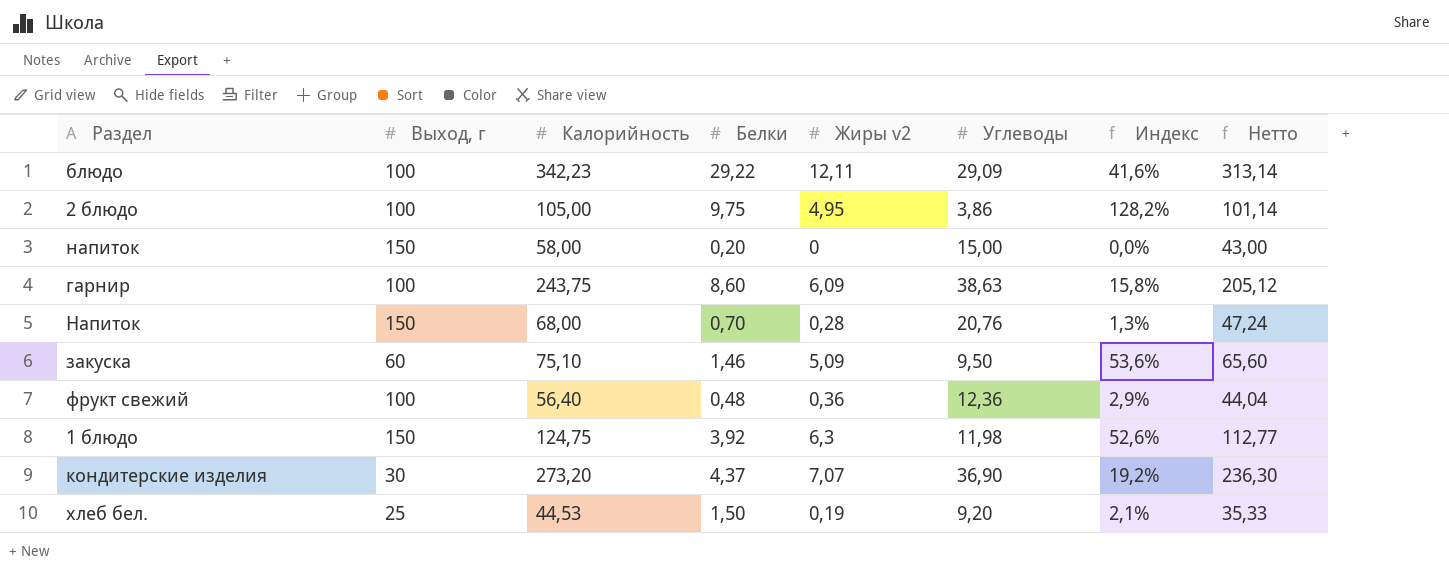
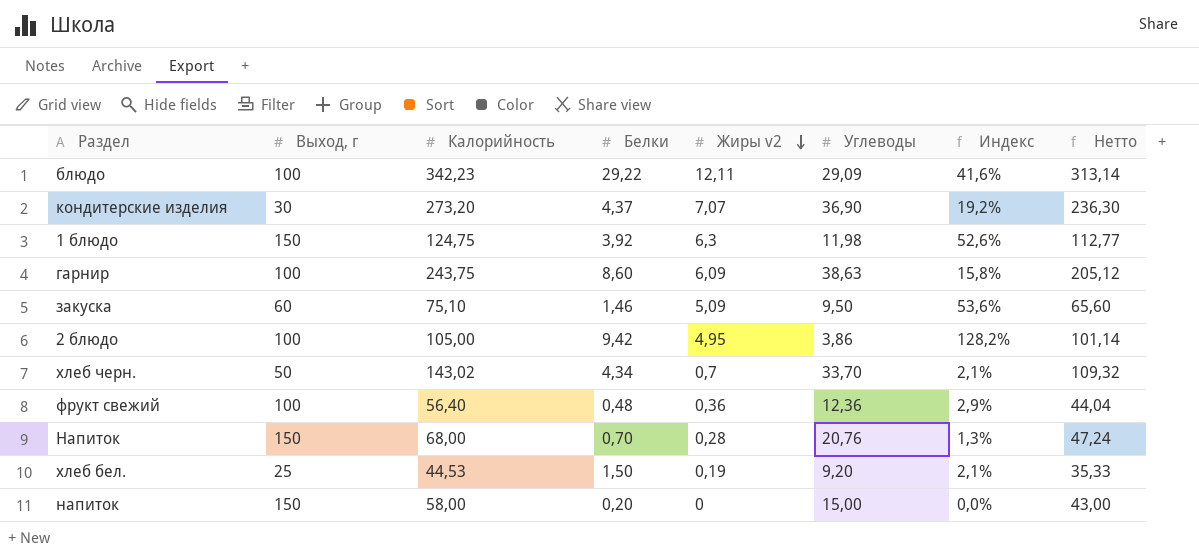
row order: none -> Жиры v2 descending
2 блюдо | Белки: 9,75 -> 9,42
row хлеб черн.: none -> 50 | 143,02 | 4,34 | 0,7 | 33,70 | 2,1% | 109,32

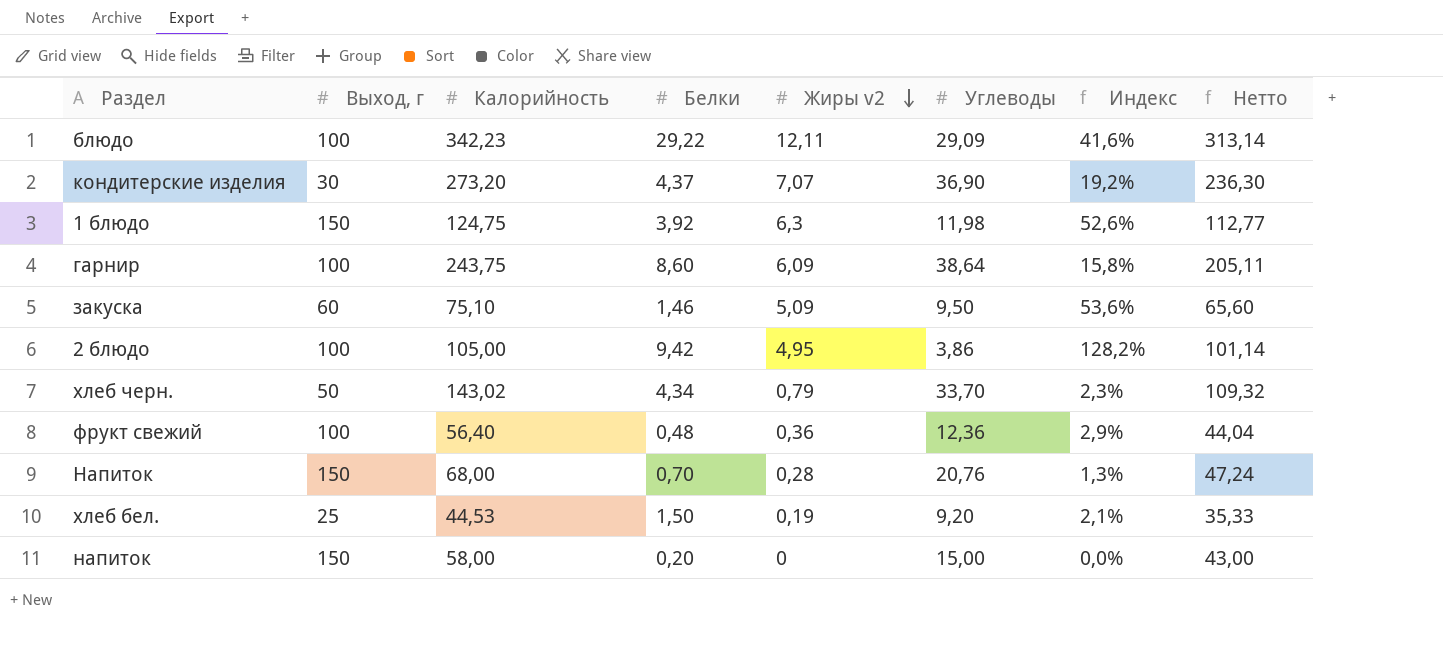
гарнир | Углеводы: 38,63 -> 38,64
гарнир | Нетто: 205,12 -> 205,11
хлеб черн. | Жиры v2: 0,7 -> 0,79
хлеб черн. | Индекс: 2,1% -> 2,3%

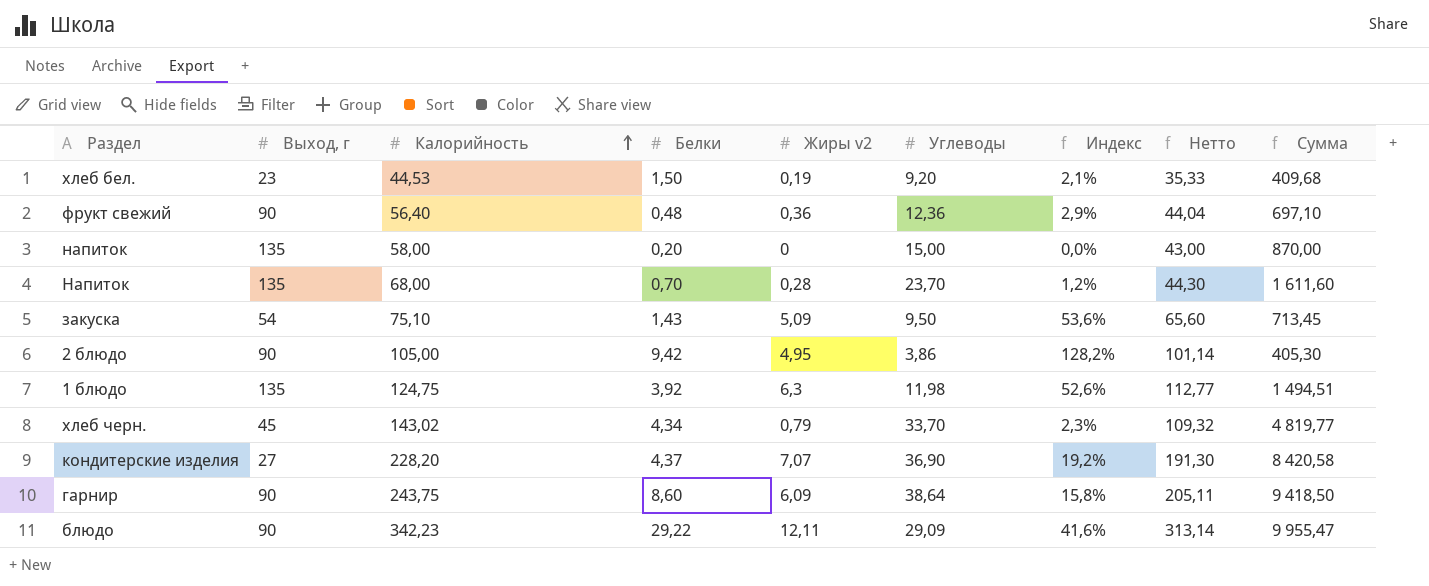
row order: Жиры v2 descending -> Калорийность ascending
column Сумма | formula: none -> [Калорийность] * [Углеводы]
хлеб бел. | Выход, г: 25 -> 23
фрукт свежий | Выход, г: 100 -> 90
напиток | Выход, г: 150 -> 135
Напиток | Выход, г: 150 -> 135
Напиток | Углеводы: 20,76 -> 23,70
Напиток | Индекс: 1,3% -> 1,2%
Напиток | Нетто: 47,24 -> 44,30
закуска | Выход, г: 60 -> 54
закуска | Белки: 1,46 -> 1,43
2 блюдо | Выход, г: 100 -> 90
1 блюдо | Выход, г: 150 -> 135
хлеб черн. | Выход, г: 50 -> 45
кондитерские изделия | Выход, г: 30 -> 27
кондитерские изделия | Калорийность: 273,20 -> 228,20
кондитерские изделия | Нетто: 236,30 -> 191,30
гарнир | Выход, г: 100 -> 90
блюдо | Выход, г: 100 -> 90

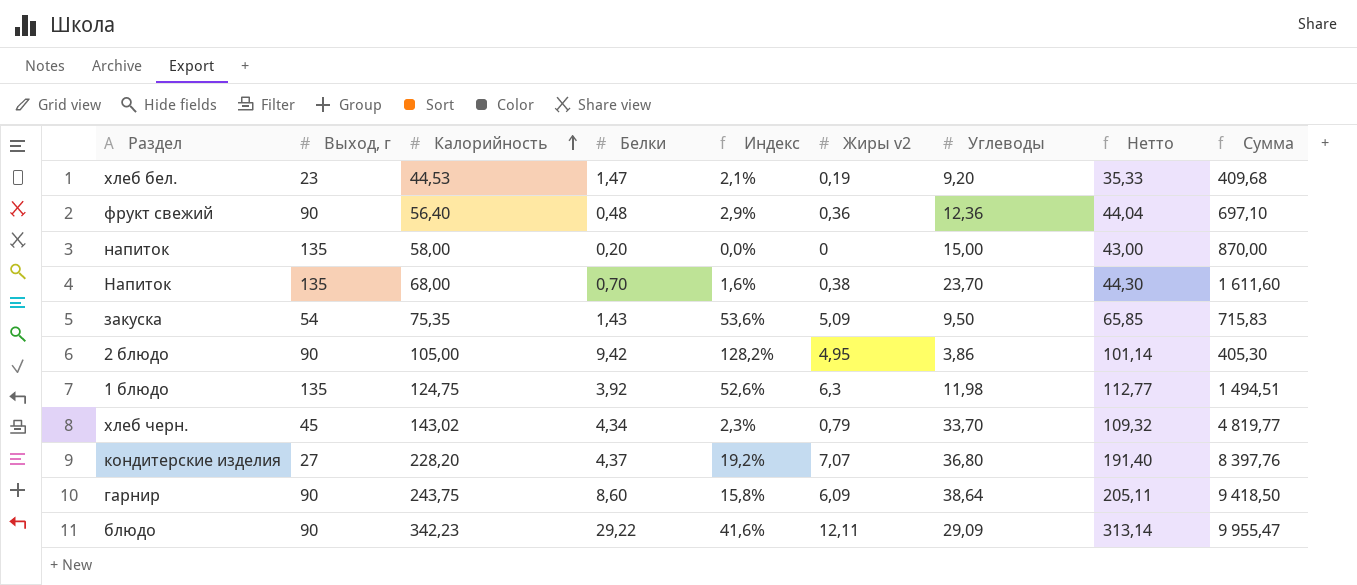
column Индекс | position: 7 -> 5
хлеб бел. | Белки: 1,50 -> 1,47
Напиток | Индекс: 1,2% -> 1,6%
Напиток | Жиры v2: 0,28 -> 0,38
закуска | Калорийность: 75,10 -> 75,35
закуска | Нетто: 65,60 -> 65,85
закуска | Сумма: 713,45 -> 715,83
кондитерские изделия | Углеводы: 36,90 -> 36,80
кондитерские изделия | Нетто: 191,30 -> 191,40
кондитерские изделия | Сумма: 8 420,58 -> 8 397,76

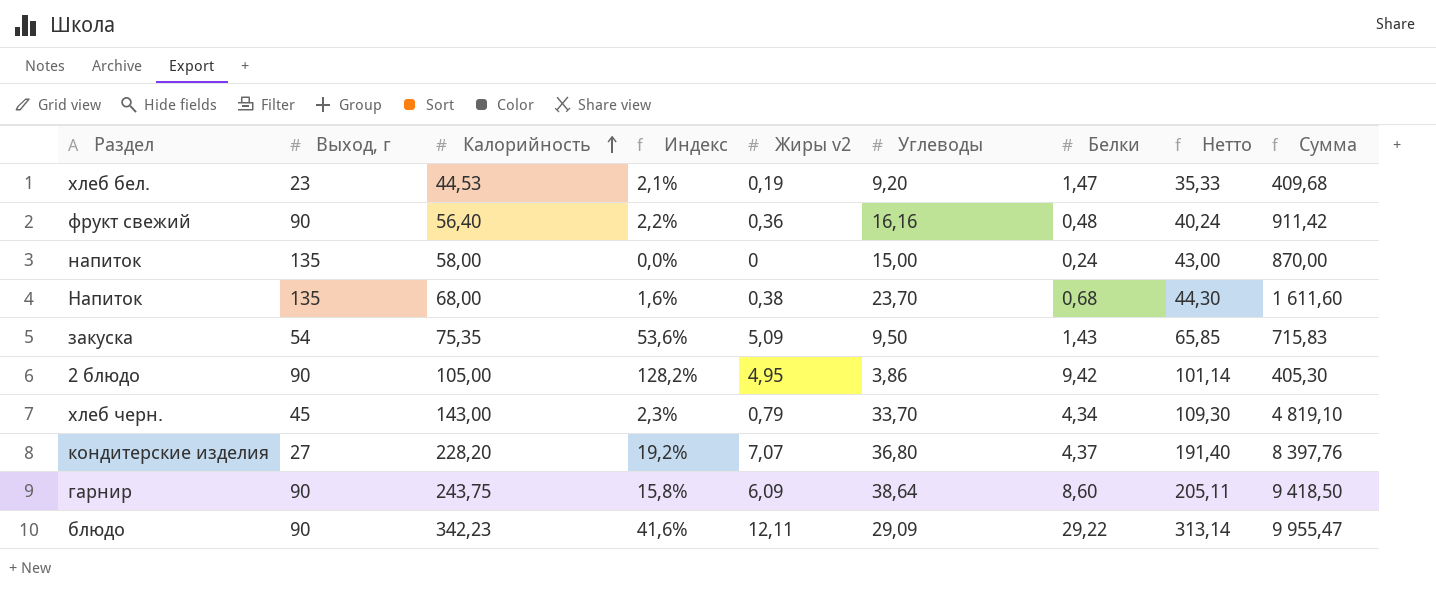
column Белки | position: 4 -> 7
row 1 блюдо: 135 | 124,75 | 3,92 | 52,6% | 6,3 | 11,98 | 112,77 | 1 494,51 -> none
фрукт свежий | Индекс: 2,9% -> 2,2%
фрукт свежий | Углеводы: 12,36 -> 16,16
фрукт свежий | Нетто: 44,04 -> 40,24
фрукт свежий | Сумма: 697,10 -> 911,42
напиток | Белки: 0,20 -> 0,24
Напиток | Белки: 0,70 -> 0,68
хлеб черн. | Калорийность: 143,02 -> 143,00
хлеб черн. | Нетто: 109,32 -> 109,30
хлеб черн. | Сумма: 4 819,77 -> 4 819,10

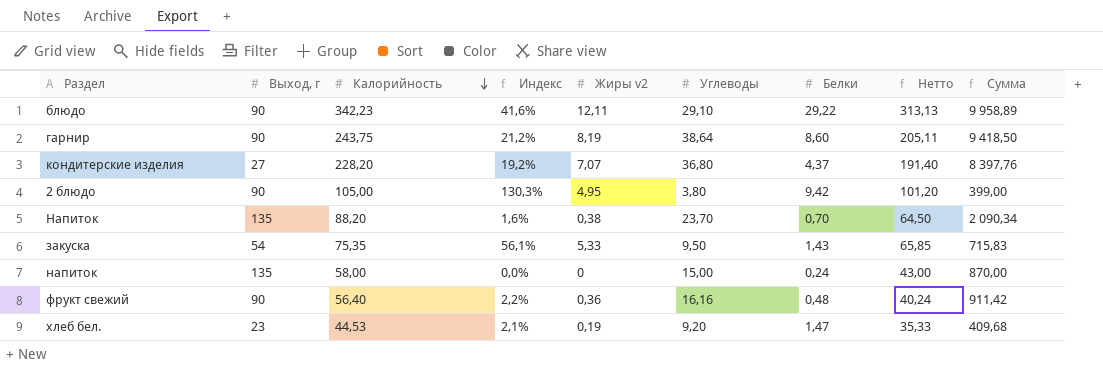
row order: Калорийность ascending -> Калорийность descending
row хлеб черн.: 45 | 143,00 | 2,3% | 0,79 | 33,70 | 4,34 | 109,30 | 4 819,10 -> none
блюдо | Углеводы: 29,09 -> 29,10
блюдо | Нетто: 313,14 -> 313,13
блюдо | Сумма: 9 955,47 -> 9 958,89
гарнир | Индекс: 15,8% -> 21,2%
гарнир | Жиры v2: 6,09 -> 8,19
2 блюдо | Индекс: 128,2% -> 130,3%
2 блюдо | Углеводы: 3,86 -> 3,80
2 блюдо | Нетто: 101,14 -> 101,20
2 блюдо | Сумма: 405,30 -> 399,00
Напиток | Калорийность: 68,00 -> 88,20
Напиток | Белки: 0,68 -> 0,70
Напиток | Нетто: 44,30 -> 64,50
Напиток | Сумма: 1 611,60 -> 2 090,34
закуска | Индекс: 53,6% -> 56,1%
закуска | Жиры v2: 5,09 -> 5,33

